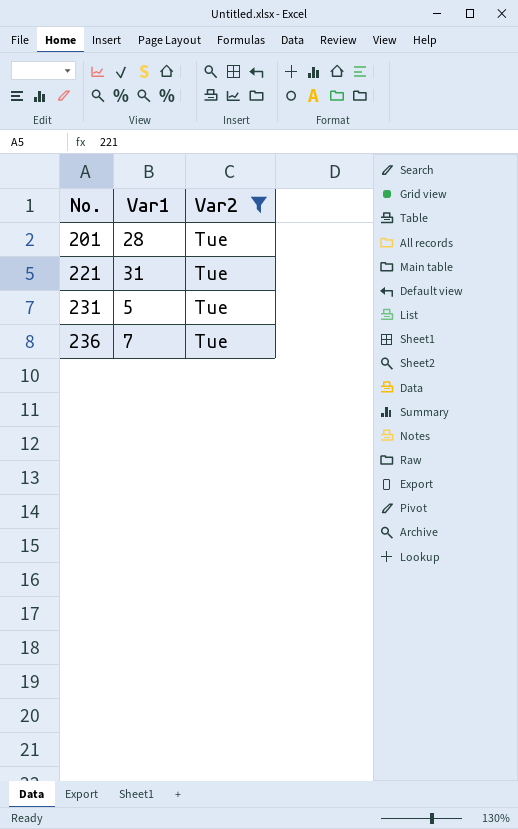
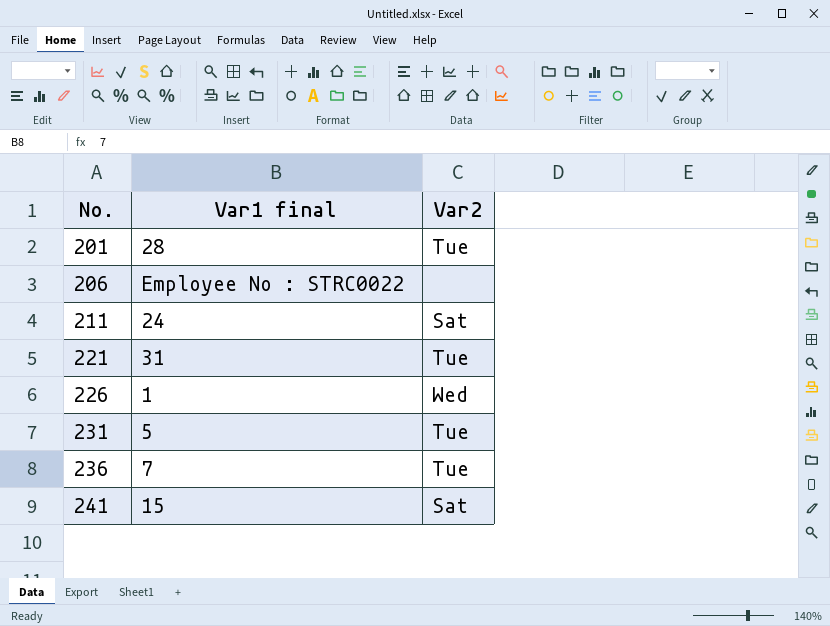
filter: Var2 = Tue -> none
column name: Var1 -> Var1 final

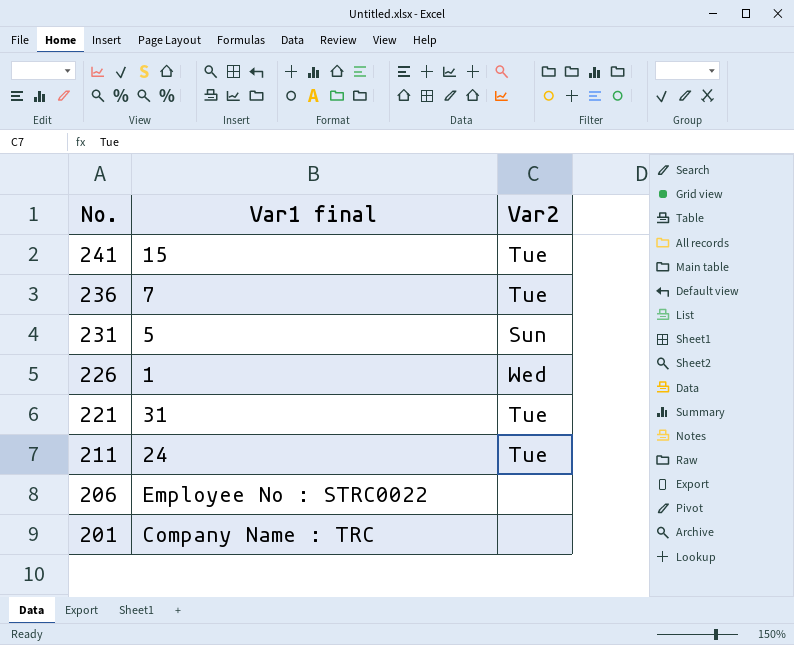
row order: No. ascending -> No. descending
241 | Var2: Sat -> Tue
231 | Var2: Tue -> Sun
211 | Var2: Sat -> Tue
201 | Var1 final: 28 -> Company Name : TRC
201 | Var2: Tue -> none

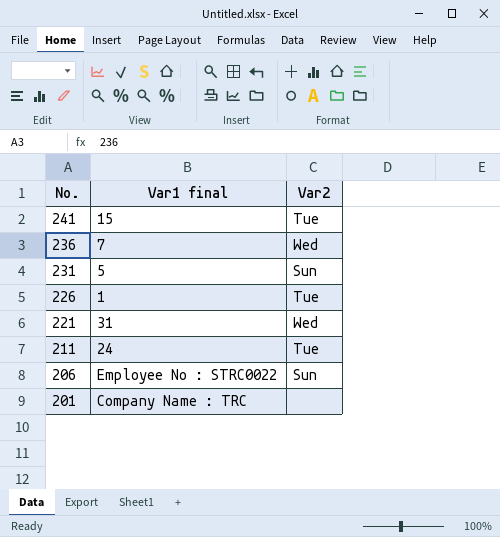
236 | Var2: Tue -> Wed
226 | Var2: Wed -> Tue
221 | Var2: Tue -> Wed
206 | Var2: none -> Sun

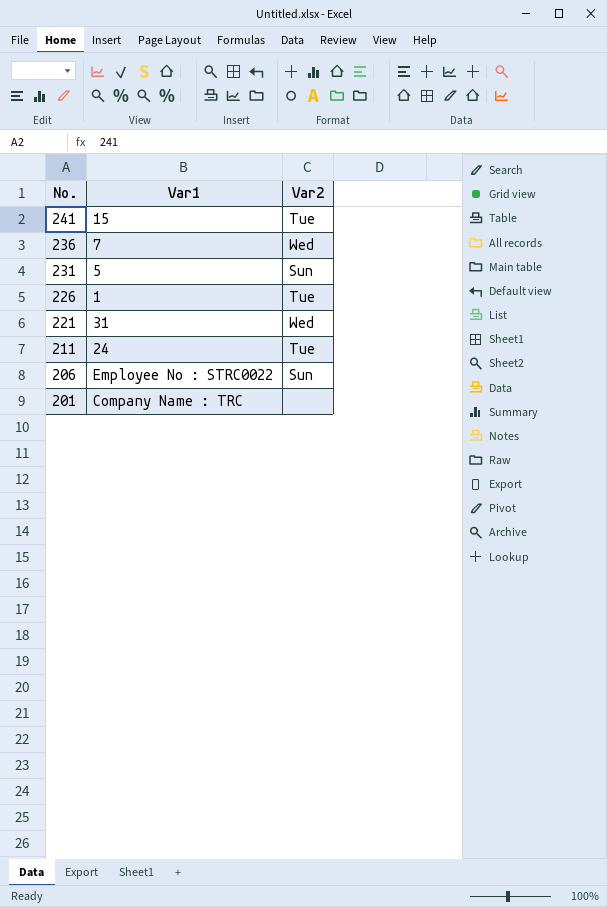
column name: Var1 final -> Var1

